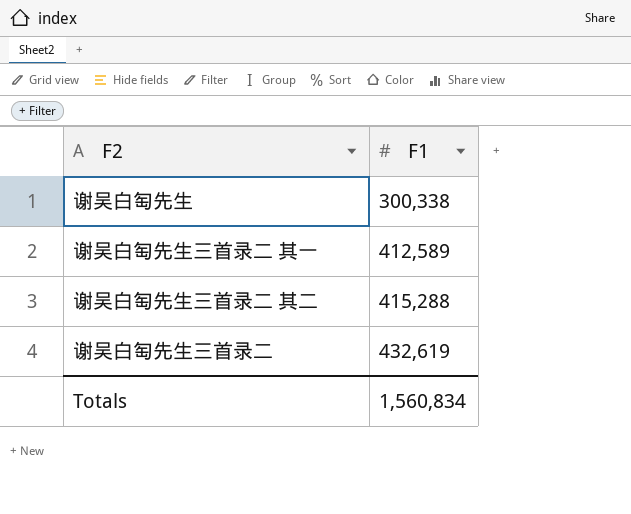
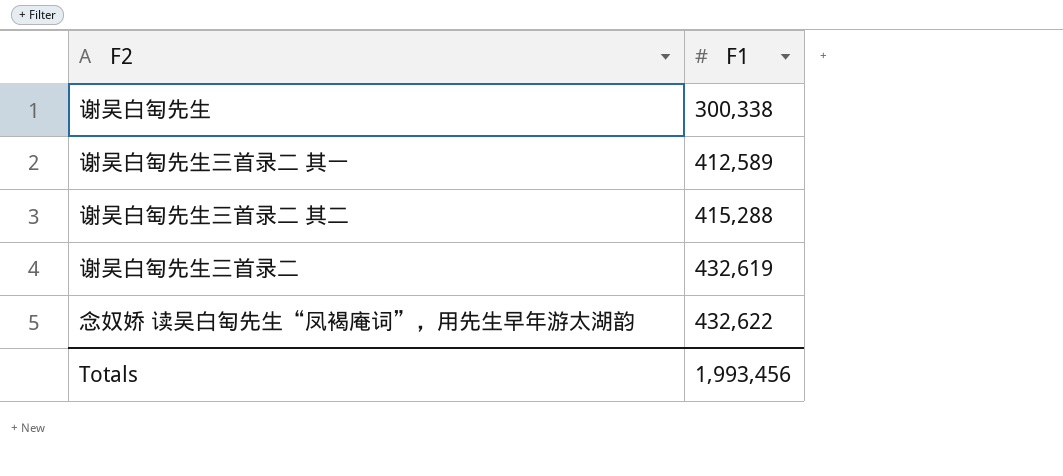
row 念奴娇 读吴白匋先生“凤褐庵词”，用先生早年游太湖韵: none -> 432,622
Totals | F1: 1,560,834 -> 1,993,456

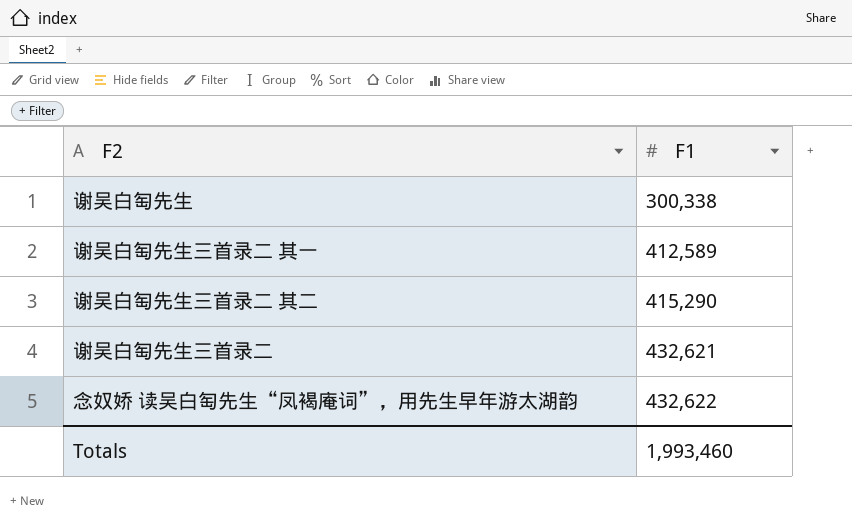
谢吴白匋先生三首录二 其二 | F1: 415,288 -> 415,290
谢吴白匋先生三首录二 | F1: 432,619 -> 432,621
Totals | F1: 1,993,456 -> 1,993,460

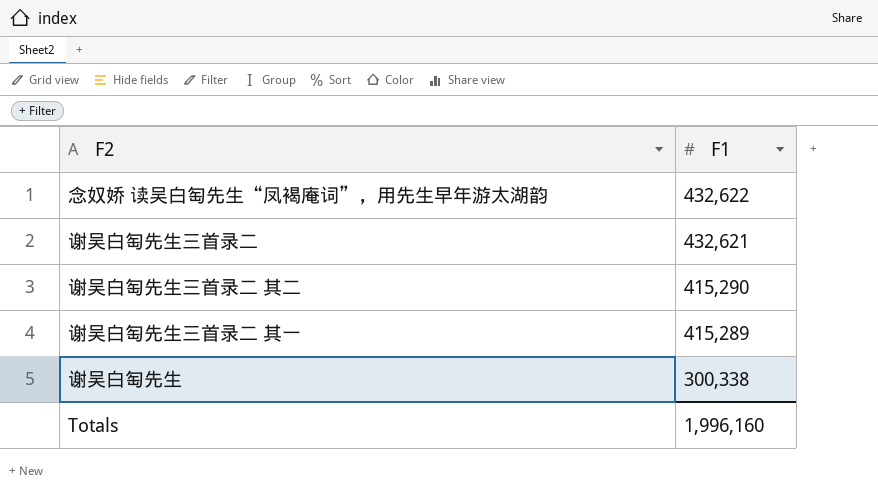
row order: F1 ascending -> F1 descending
谢吴白匋先生三首录二 其一 | F1: 412,589 -> 415,289
Totals | F1: 1,993,460 -> 1,996,160

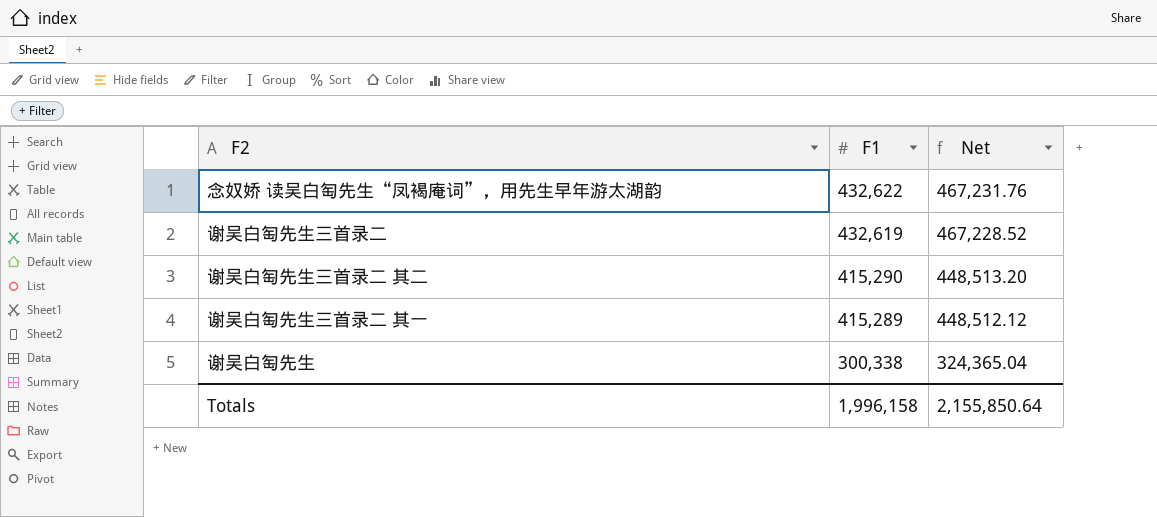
column Net | formula: none -> [F1] * 1.08
谢吴白匋先生三首录二 | F1: 432,621 -> 432,619
Totals | F1: 1,996,160 -> 1,996,158

